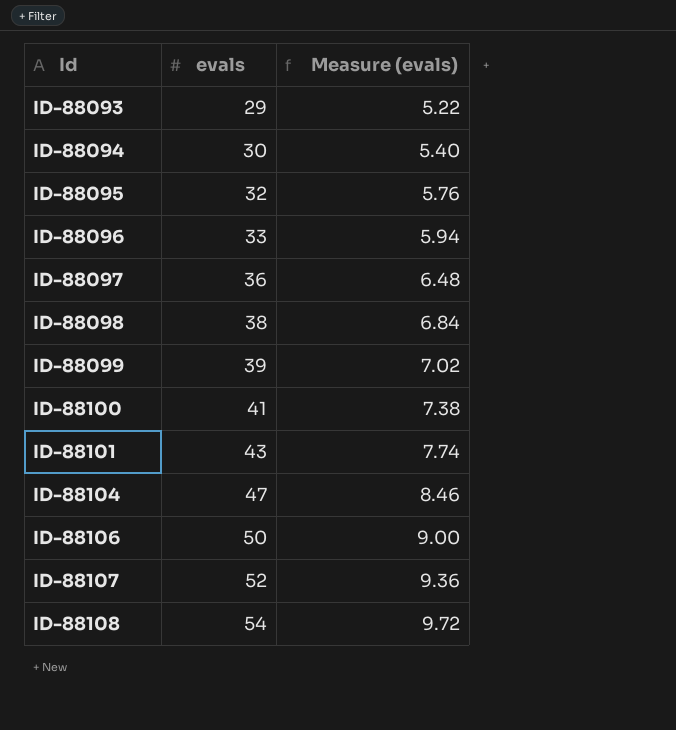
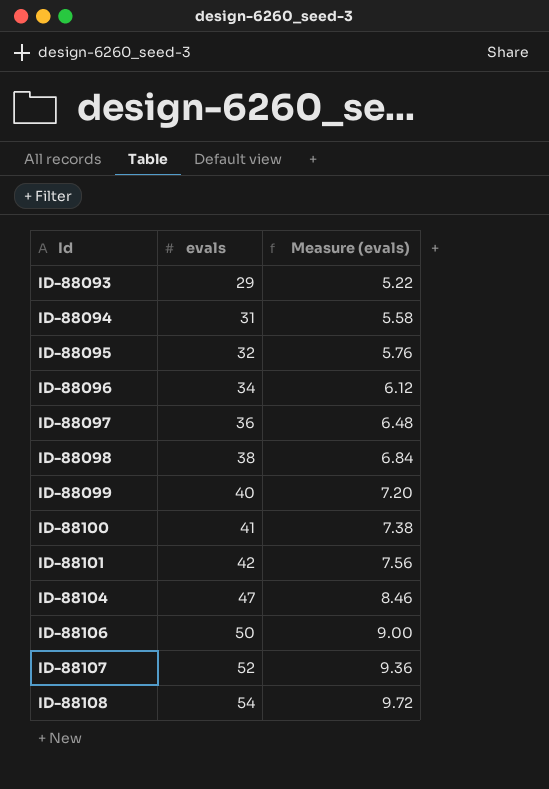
ID-88094 | evals: 30 -> 31
ID-88094 | Measure (evals): 5.40 -> 5.58
ID-88096 | evals: 33 -> 34
ID-88096 | Measure (evals): 5.94 -> 6.12
ID-88099 | evals: 39 -> 40
ID-88099 | Measure (evals): 7.02 -> 7.20
ID-88101 | evals: 43 -> 42
ID-88101 | Measure (evals): 7.74 -> 7.56

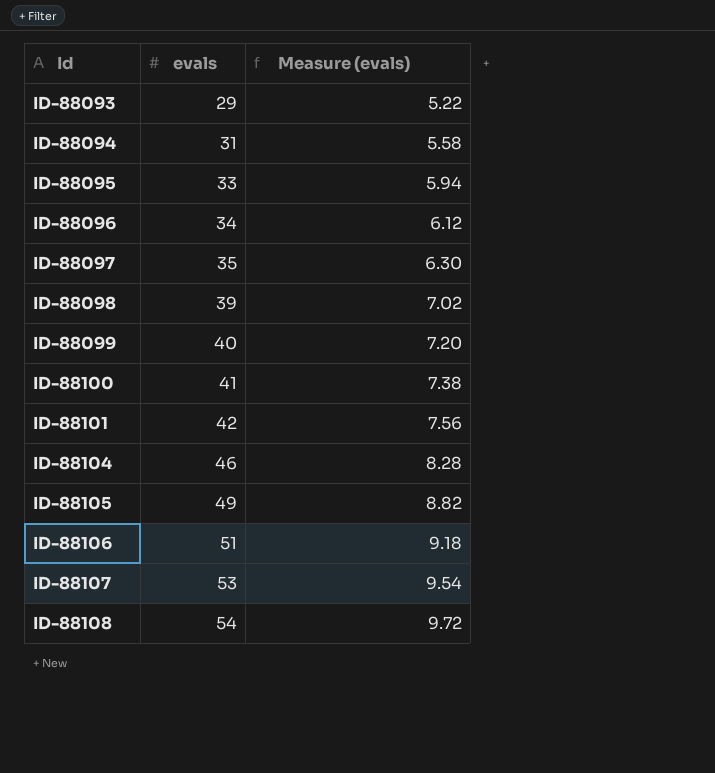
ID-88095 | evals: 32 -> 33
ID-88095 | Measure (evals): 5.76 -> 5.94
ID-88097 | evals: 36 -> 35
ID-88097 | Measure (evals): 6.48 -> 6.30
ID-88098 | evals: 38 -> 39
ID-88098 | Measure (evals): 6.84 -> 7.02
ID-88104 | evals: 47 -> 46
ID-88104 | Measure (evals): 8.46 -> 8.28
row ID-88105: none -> 49 | 8.82
ID-88106 | evals: 50 -> 51
ID-88106 | Measure (evals): 9.00 -> 9.18
ID-88107 | evals: 52 -> 53
ID-88107 | Measure (evals): 9.36 -> 9.54

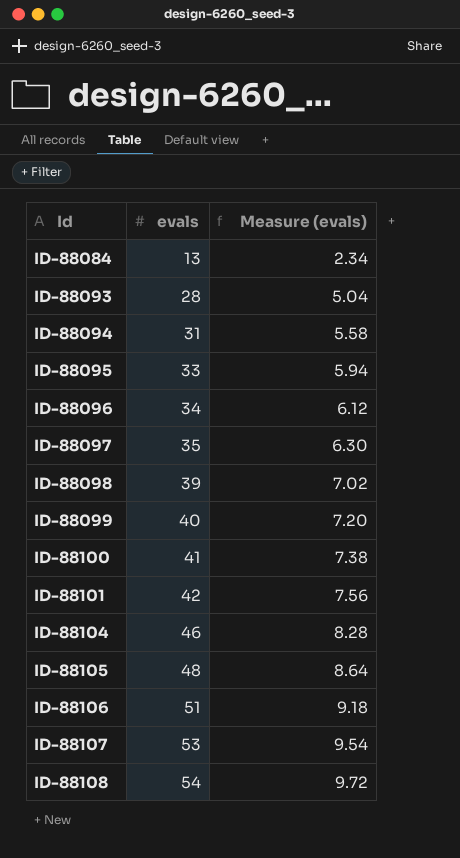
row ID-88084: none -> 13 | 2.34
ID-88093 | evals: 29 -> 28
ID-88093 | Measure (evals): 5.22 -> 5.04
ID-88105 | evals: 49 -> 48
ID-88105 | Measure (evals): 8.82 -> 8.64

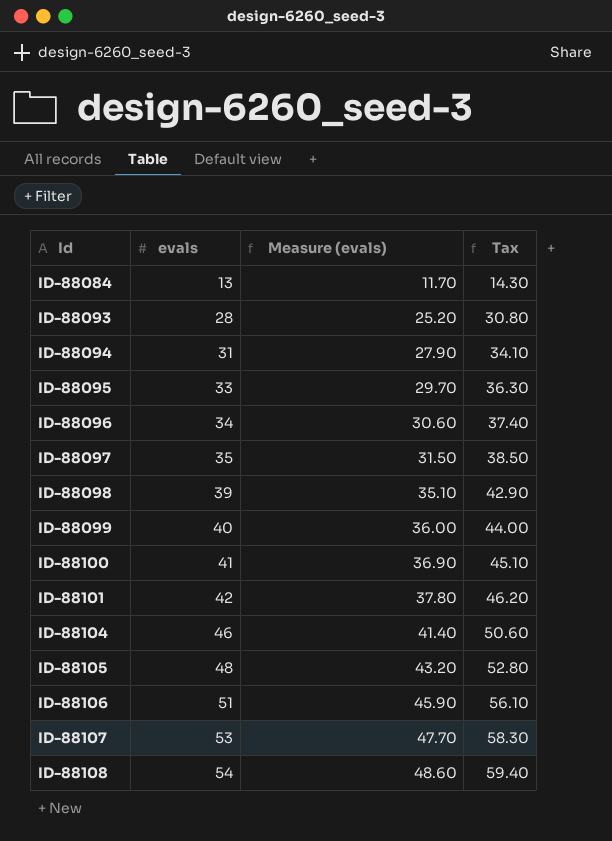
column Measure (evals) | formula: [evals] * 0.18 -> [evals] * 0.9
column Tax | formula: none -> [evals] * 1.1

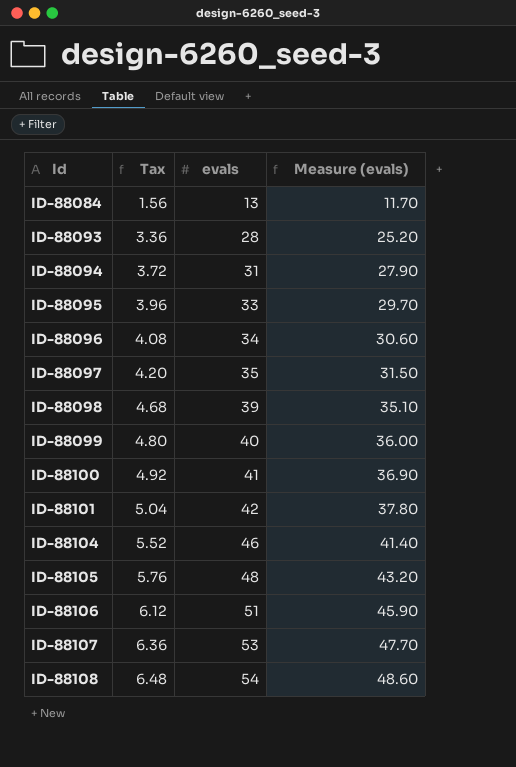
column Tax | formula: [evals] * 1.1 -> [evals] * 0.12
column Tax | position: 4 -> 2

